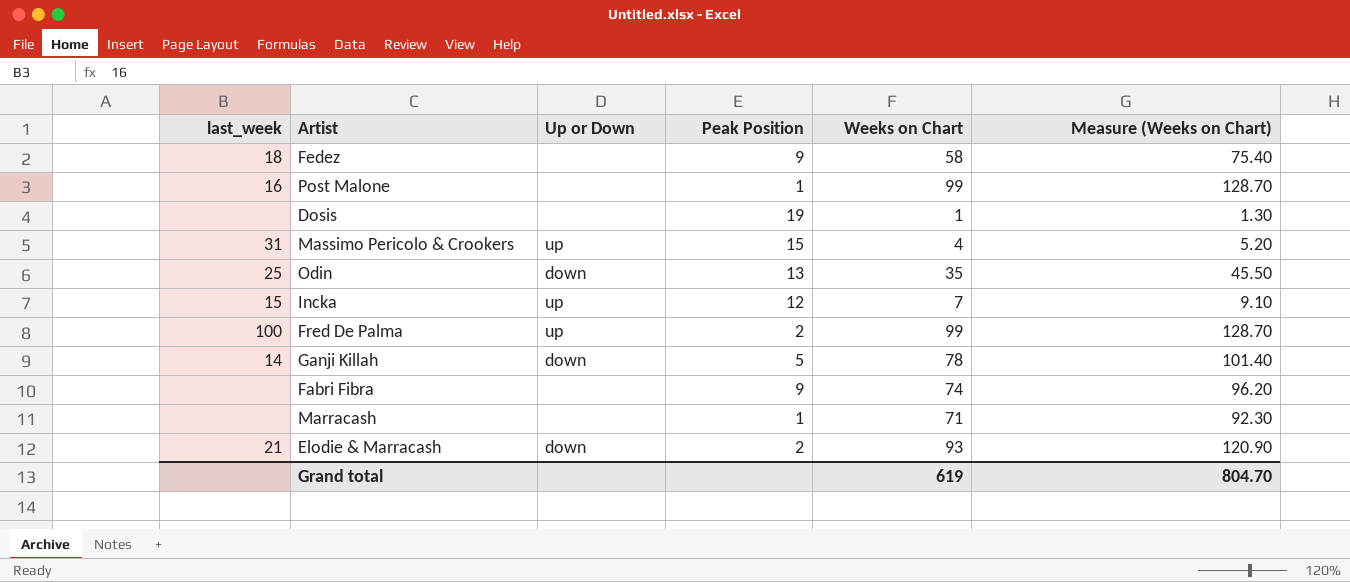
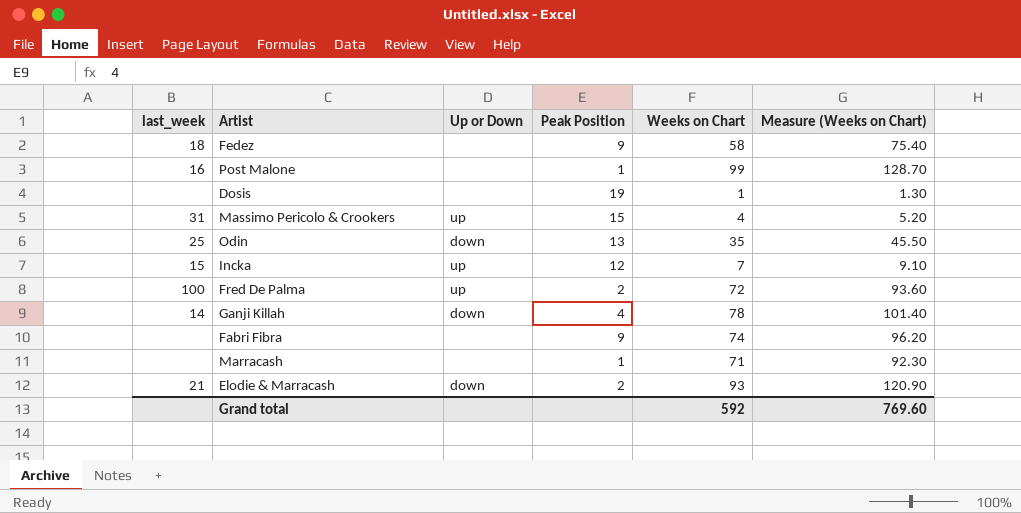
Fred De Palma | Weeks on Chart: 99 -> 72
Fred De Palma | Measure (Weeks on Chart): 128.70 -> 93.60
Ganji Killah | Peak Position: 5 -> 4
Grand total | Weeks on Chart: 619 -> 592
Grand total | Measure (Weeks on Chart): 804.70 -> 769.60

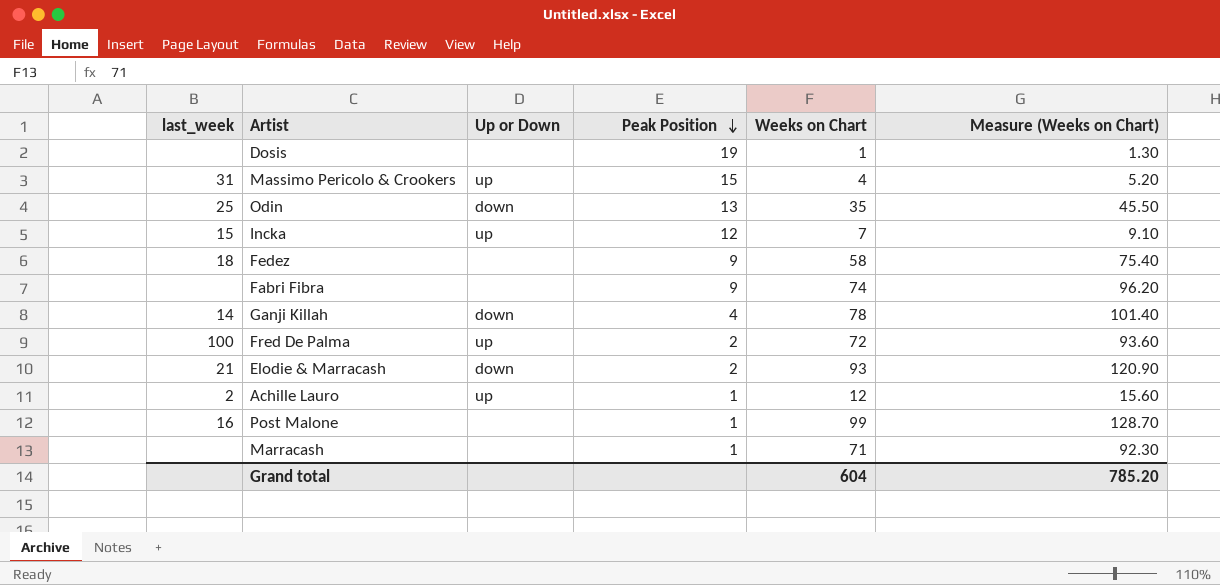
row order: none -> Peak Position descending
row Achille Lauro: none -> 2 | up | 1 | 12 | 15.60
Grand total | Weeks on Chart: 592 -> 604
Grand total | Measure (Weeks on Chart): 769.60 -> 785.20

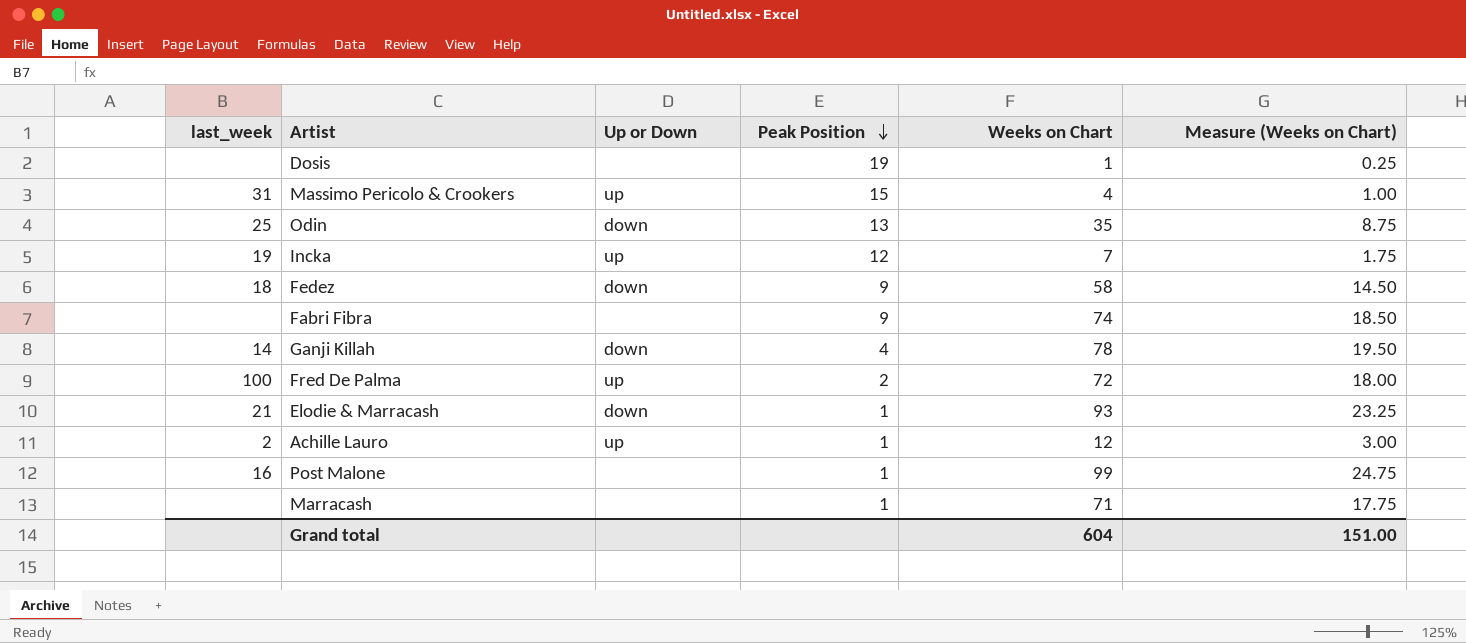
column Measure (Weeks on Chart) | formula: [Weeks on Chart] * 1.3 -> [Weeks on Chart] * 0.25
Incka | last_week: 15 -> 19
Fedez | Up or Down: none -> down
Elodie & Marracash | Peak Position: 2 -> 1
Grand total | Measure (Weeks on Chart): 785.20 -> 151.00

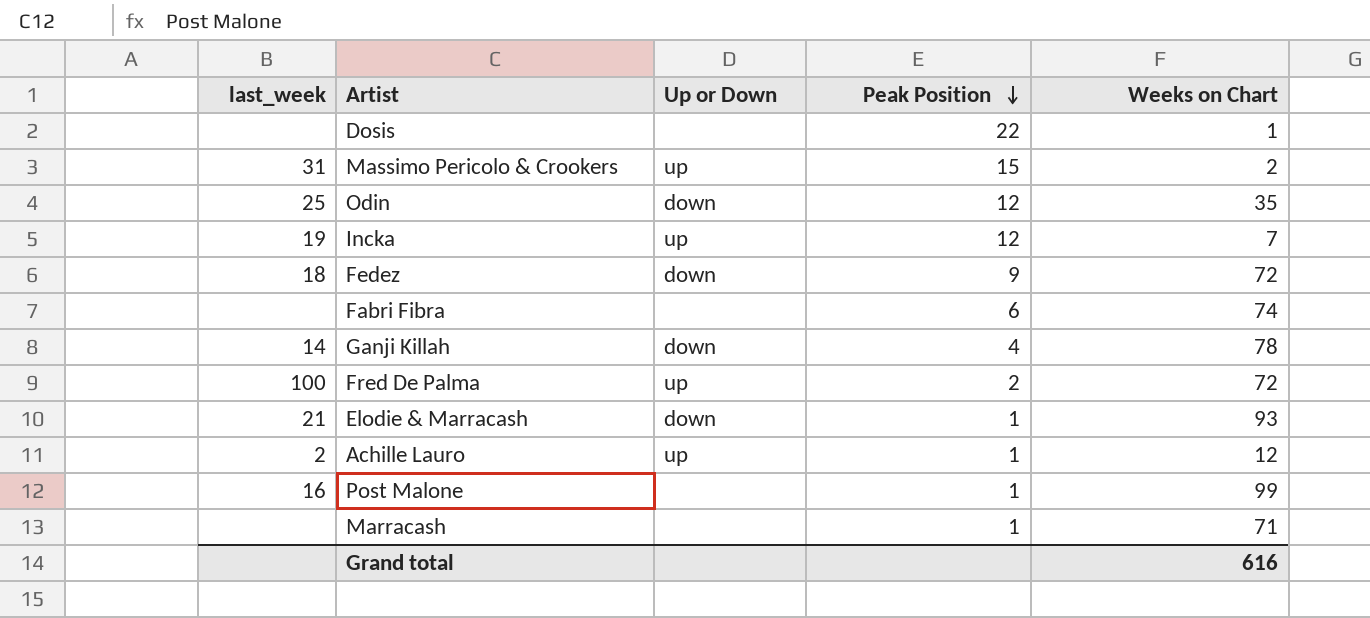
column Measure (Weeks on Chart) | formula: [Weeks on Chart] * 0.25 -> none
Dosis | Peak Position: 19 -> 22
Massimo Pericolo & Crookers | Weeks on Chart: 4 -> 2
Odin | Peak Position: 13 -> 12
Fedez | Weeks on Chart: 58 -> 72
Fabri Fibra | Peak Position: 9 -> 6
Grand total | Weeks on Chart: 604 -> 616

